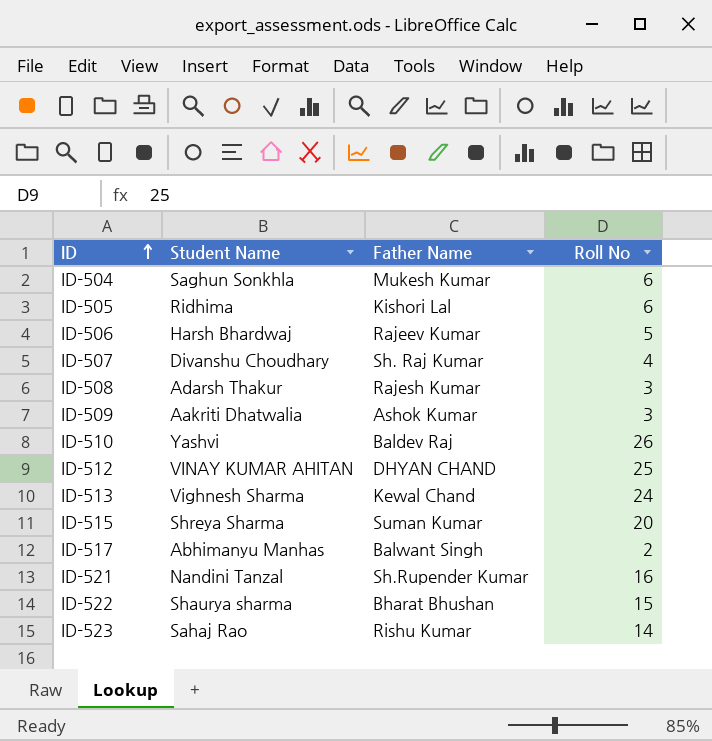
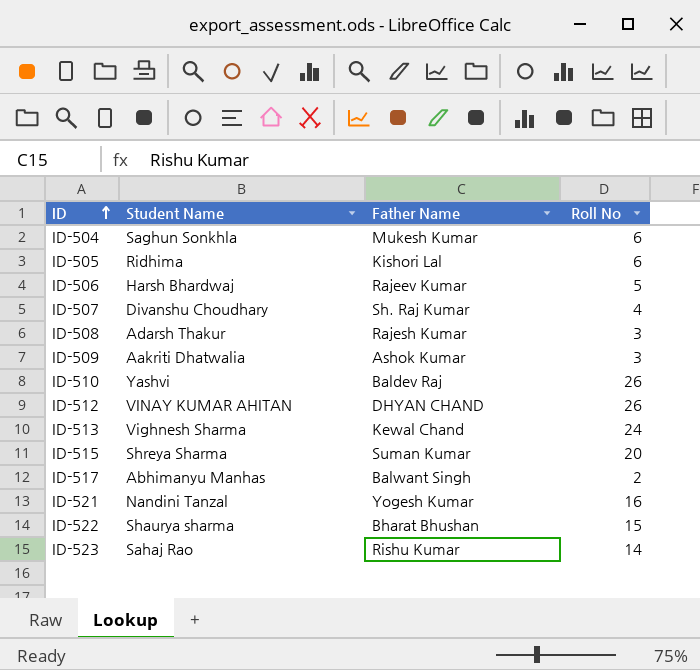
ID-512 | Roll No: 25 -> 26
ID-521 | Father Name: Sh.Rupender Kumar -> Yogesh Kumar

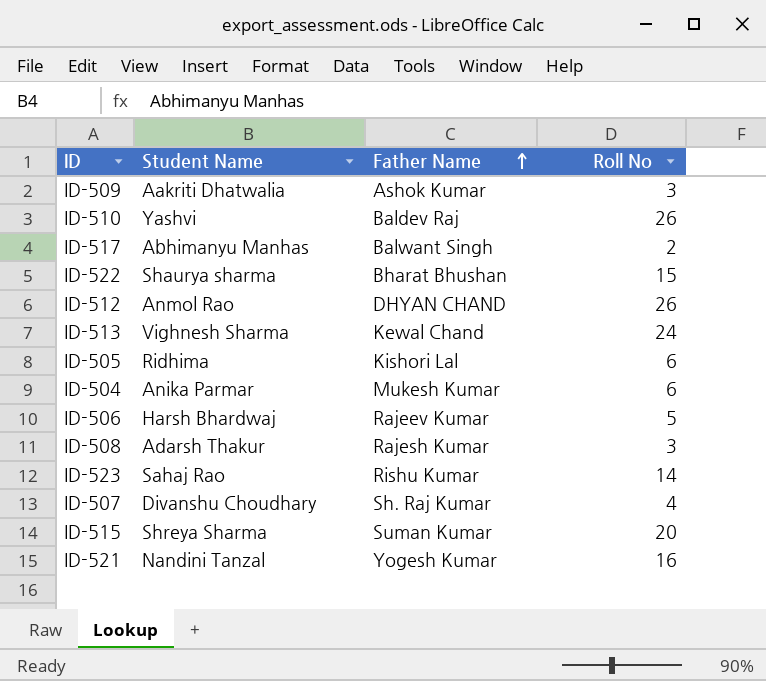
row order: ID ascending -> Father Name ascending
ID-512 | Student Name: VINAY KUMAR AHITAN -> Anmol Rao
ID-504 | Student Name: Saghun Sonkhla -> Anika Parmar

